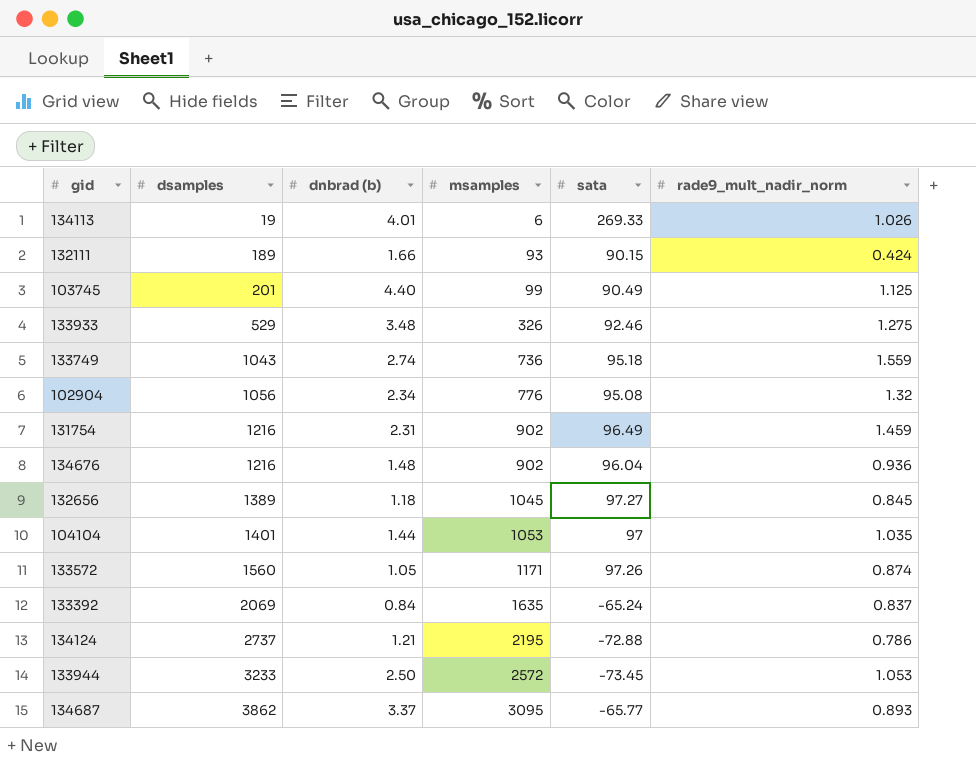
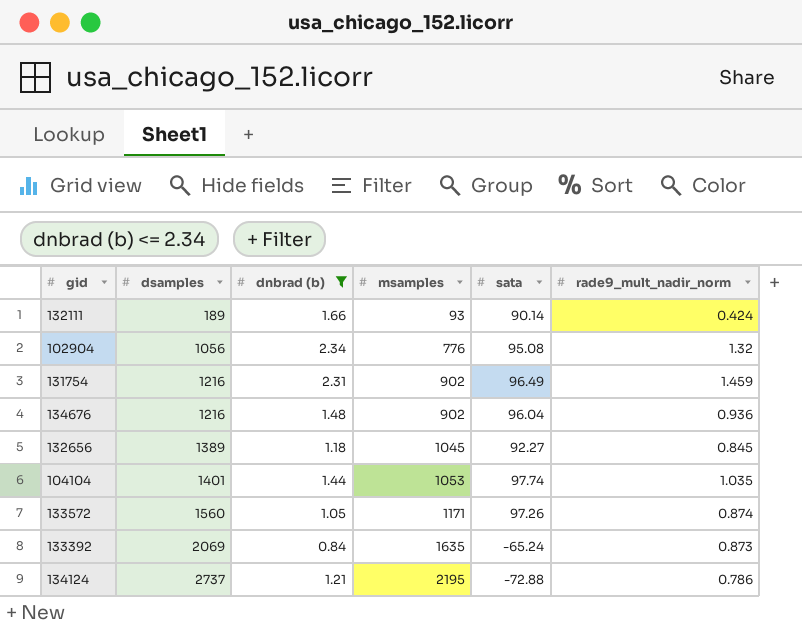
filter: none -> dnbrad (b) <= 2.34
132111 | sata: 90.15 -> 90.14
132656 | sata: 97.27 -> 92.27
104104 | sata: 97 -> 97.74
133392 | rade9_mult_nadir_norm: 0.837 -> 0.873

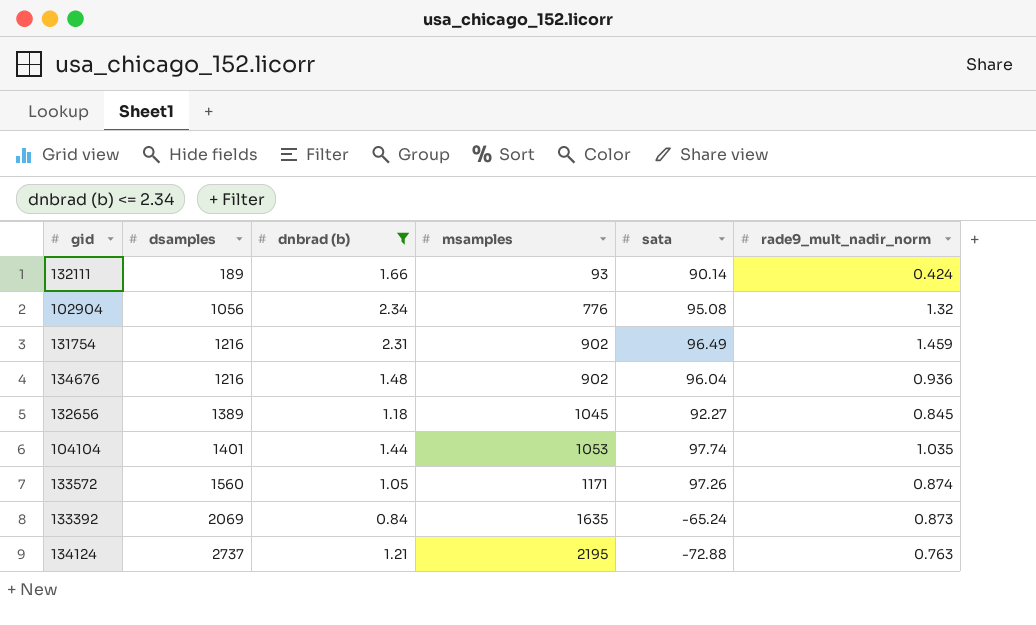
134124 | rade9_mult_nadir_norm: 0.786 -> 0.763

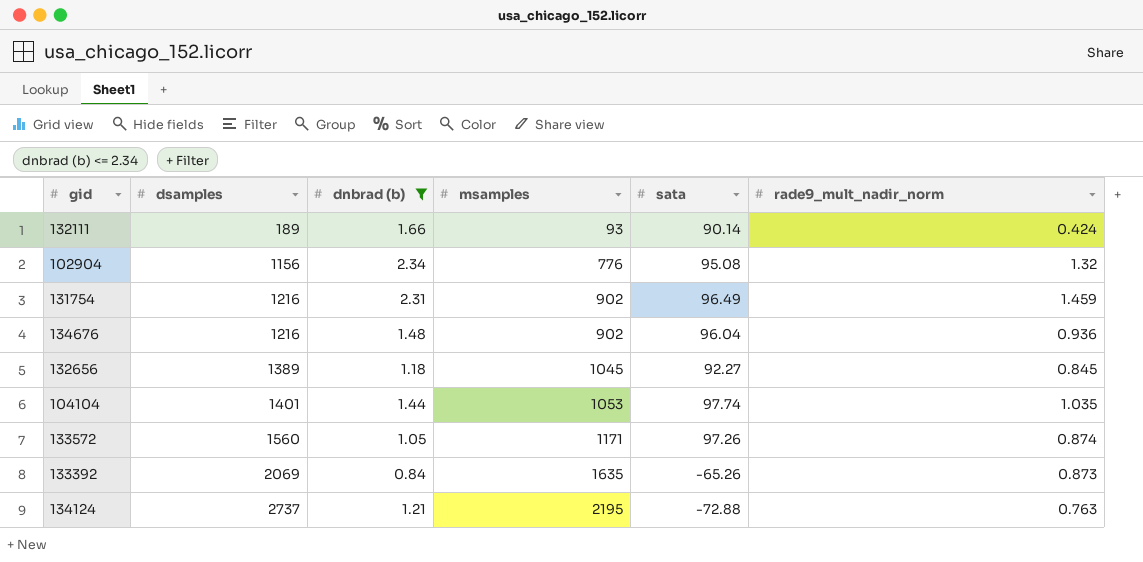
102904 | dsamples: 1056 -> 1156
133392 | sata: -65.24 -> -65.26

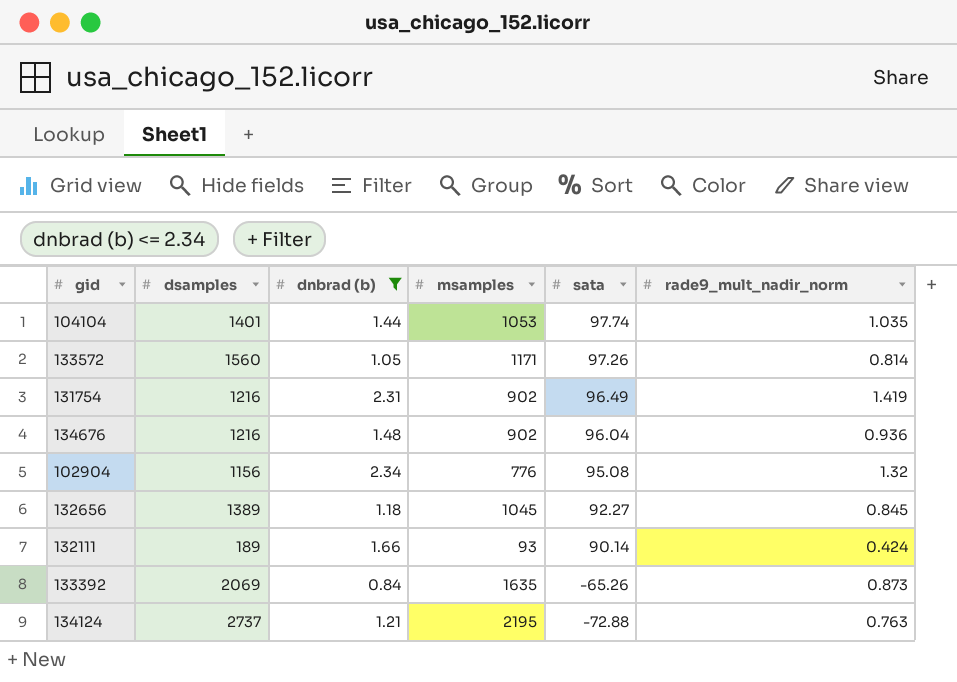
row order: dsamples ascending -> sata descending
133572 | rade9_mult_nadir_norm: 0.874 -> 0.814
131754 | rade9_mult_nadir_norm: 1.459 -> 1.419

